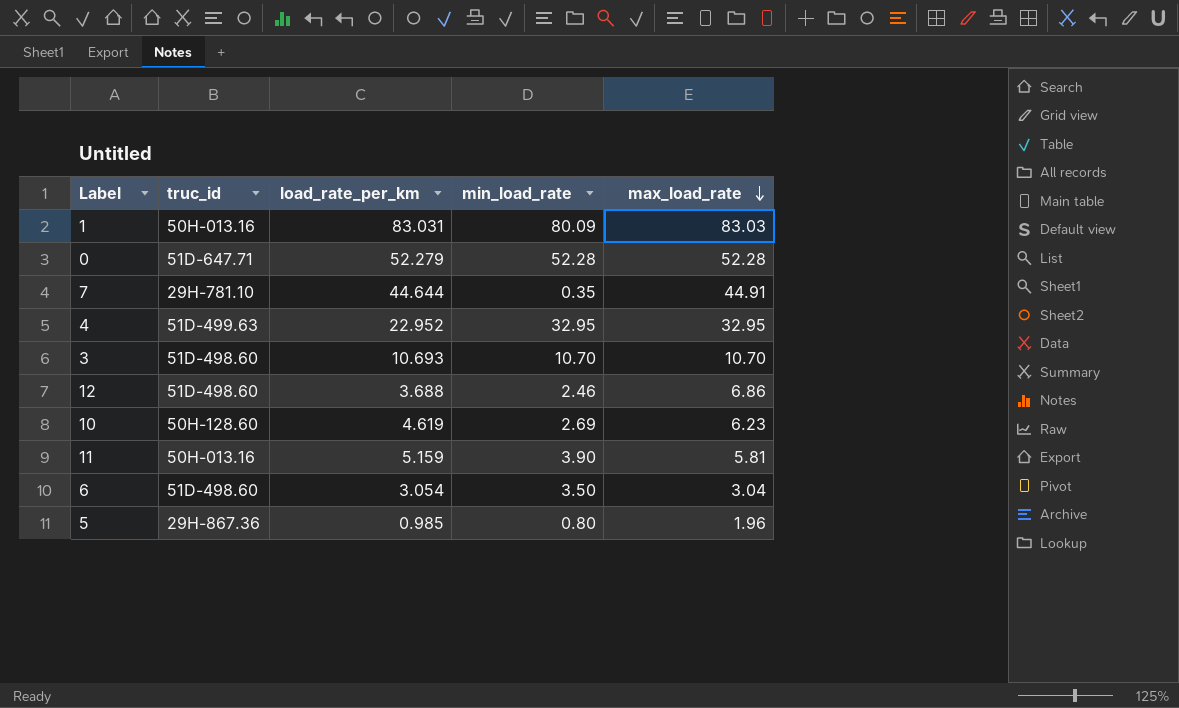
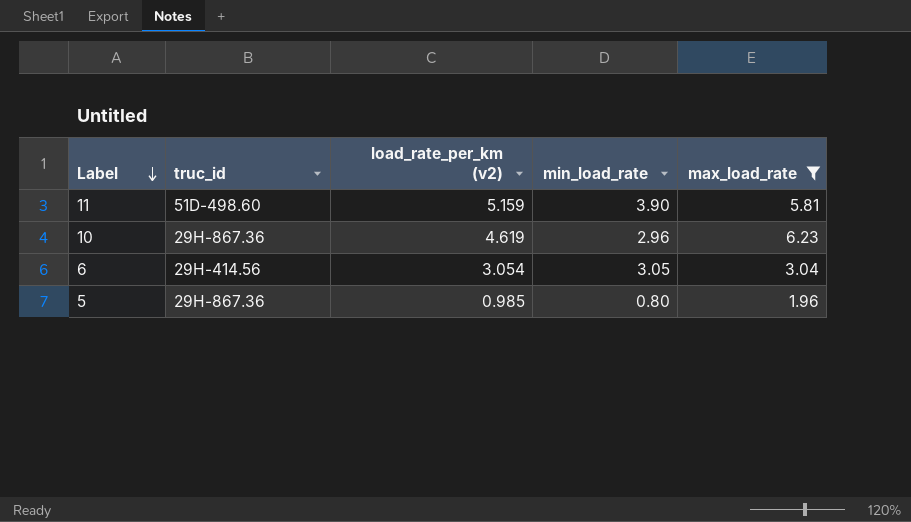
filter: none -> max_load_rate <= 6.23
row order: max_load_rate descending -> Label descending
column name: load_rate_per_km -> load_rate_per_km (v2)
11 | truc_id: 50H-013.16 -> 51D-498.60
10 | truc_id: 50H-128.60 -> 29H-867.36
10 | min_load_rate: 2.69 -> 2.96
6 | truc_id: 51D-498.60 -> 29H-414.56
6 | min_load_rate: 3.50 -> 3.05

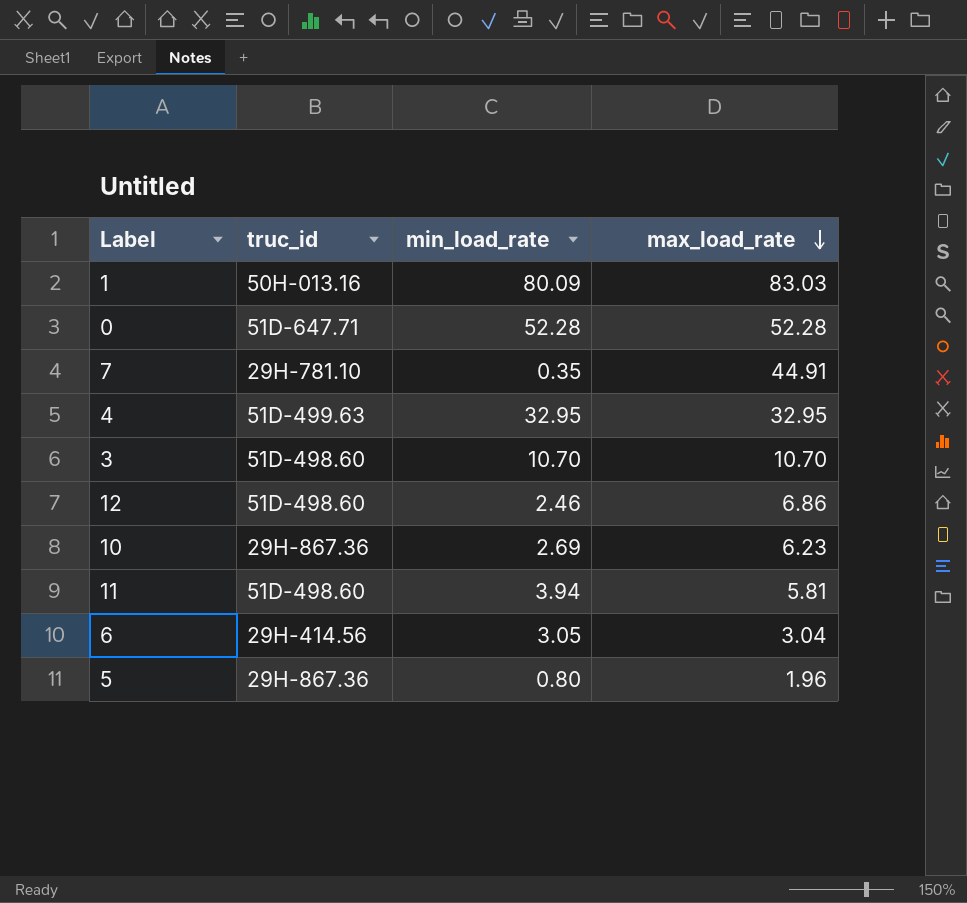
filter: max_load_rate <= 6.23 -> none
row order: Label descending -> max_load_rate descending
column load_rate_per_km (v2) | position: 3 -> none
10 | min_load_rate: 2.96 -> 2.69
11 | min_load_rate: 3.90 -> 3.94

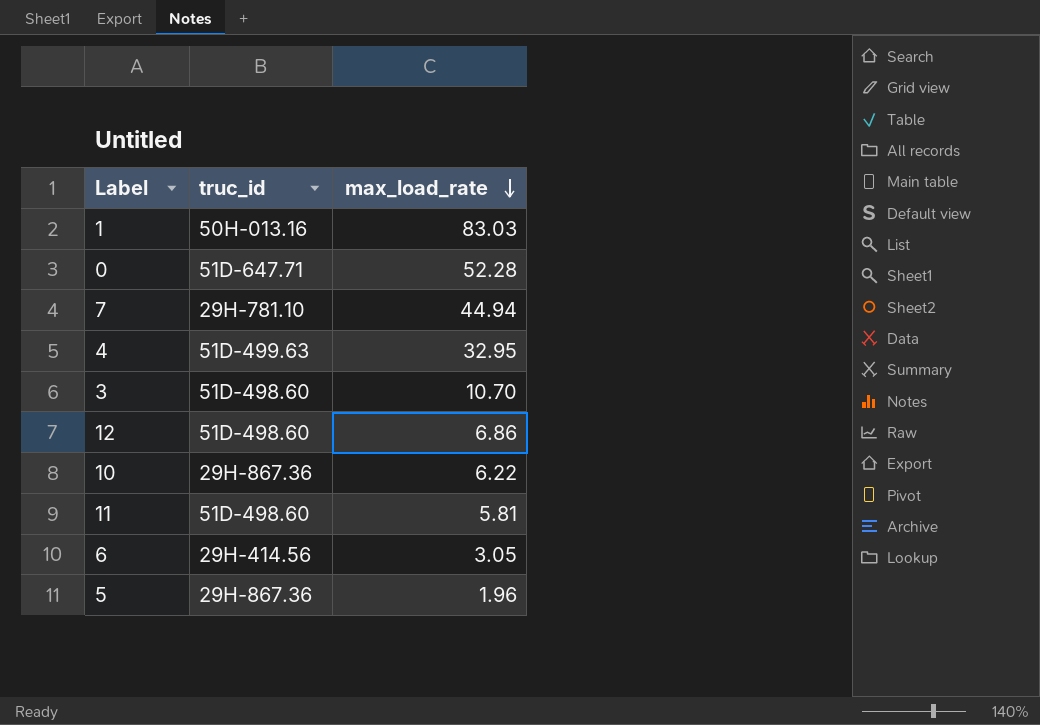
column min_load_rate | position: 3 -> none
7 | max_load_rate: 44.91 -> 44.94
10 | max_load_rate: 6.23 -> 6.22
6 | max_load_rate: 3.04 -> 3.05

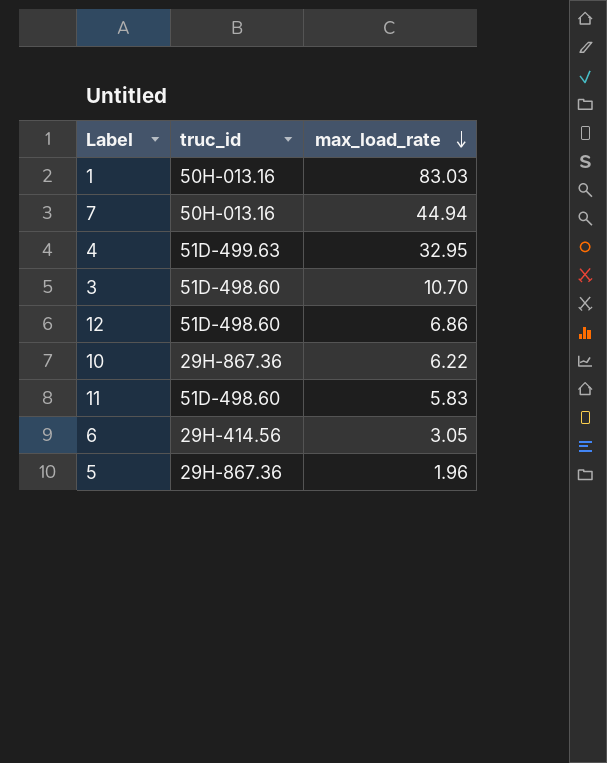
row 0: 51D-647.71 | 52.28 -> none
7 | truc_id: 29H-781.10 -> 50H-013.16
11 | max_load_rate: 5.81 -> 5.83

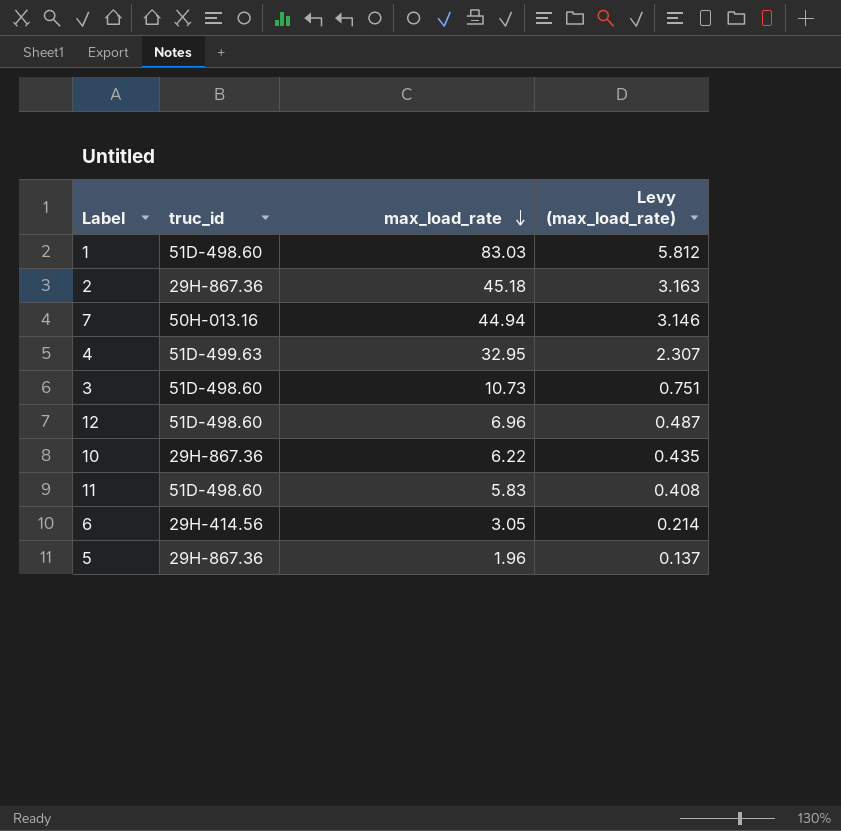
column Levy (max_load_rate) | formula: none -> [max_load_rate] * 0.07
1 | truc_id: 50H-013.16 -> 51D-498.60
row 2: none -> 29H-867.36 | 45.18 | 3.163
3 | max_load_rate: 10.70 -> 10.73
12 | max_load_rate: 6.86 -> 6.96

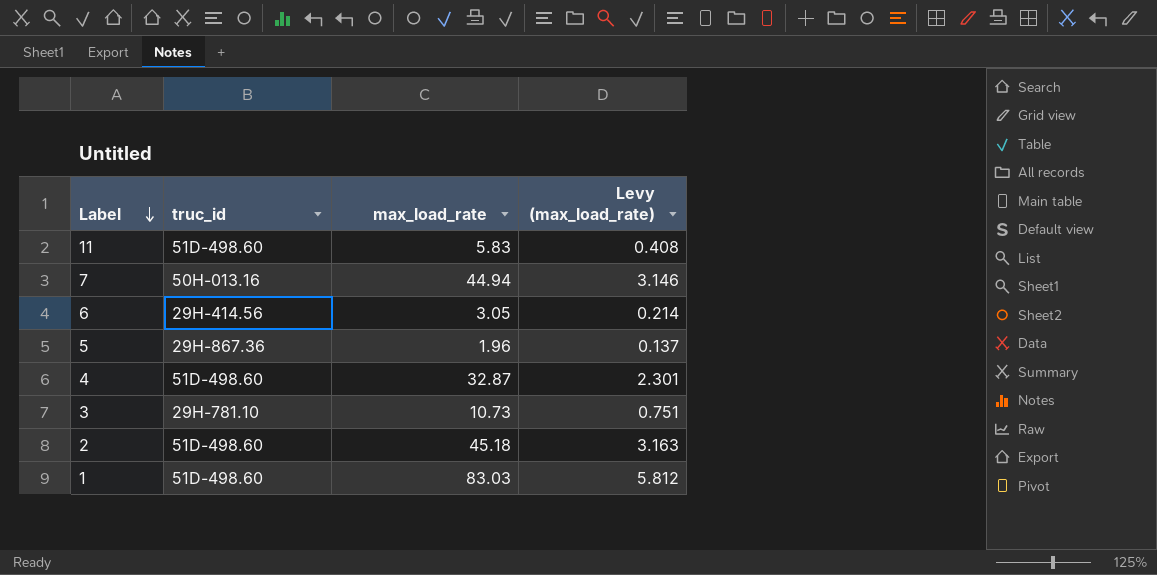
row order: max_load_rate descending -> Label descending
row 12: 51D-498.60 | 6.96 | 0.487 -> none
row 10: 29H-867.36 | 6.22 | 0.435 -> none
4 | truc_id: 51D-499.63 -> 51D-498.60
4 | max_load_rate: 32.95 -> 32.87
4 | Levy (max_load_rate): 2.307 -> 2.301
3 | truc_id: 51D-498.60 -> 29H-781.10
2 | truc_id: 29H-867.36 -> 51D-498.60

